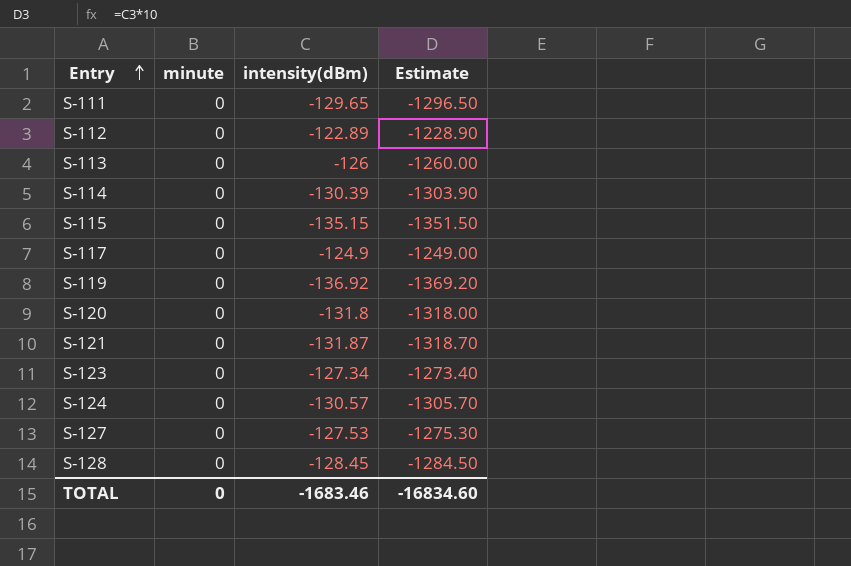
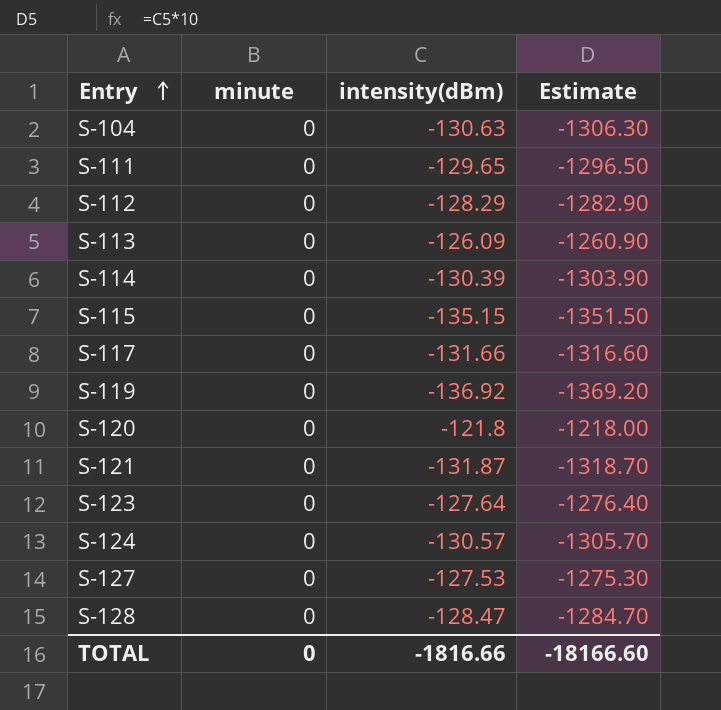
row S-104: none -> 0 | -130.63 | -1306.30
S-112 | intensity(dBm): -122.89 -> -128.29
S-112 | Estimate: -1228.90 -> -1282.90
S-113 | intensity(dBm): -126 -> -126.09
S-113 | Estimate: -1260.00 -> -1260.90
S-117 | intensity(dBm): -124.9 -> -131.66
S-117 | Estimate: -1249.00 -> -1316.60
S-120 | intensity(dBm): -131.8 -> -121.8
S-120 | Estimate: -1318.00 -> -1218.00
S-123 | intensity(dBm): -127.34 -> -127.64
S-123 | Estimate: -1273.40 -> -1276.40
S-128 | intensity(dBm): -128.45 -> -128.47
S-128 | Estimate: -1284.50 -> -1284.70
TOTAL | intensity(dBm): -1683.46 -> -1816.66
TOTAL | Estimate: -16834.60 -> -18166.60

